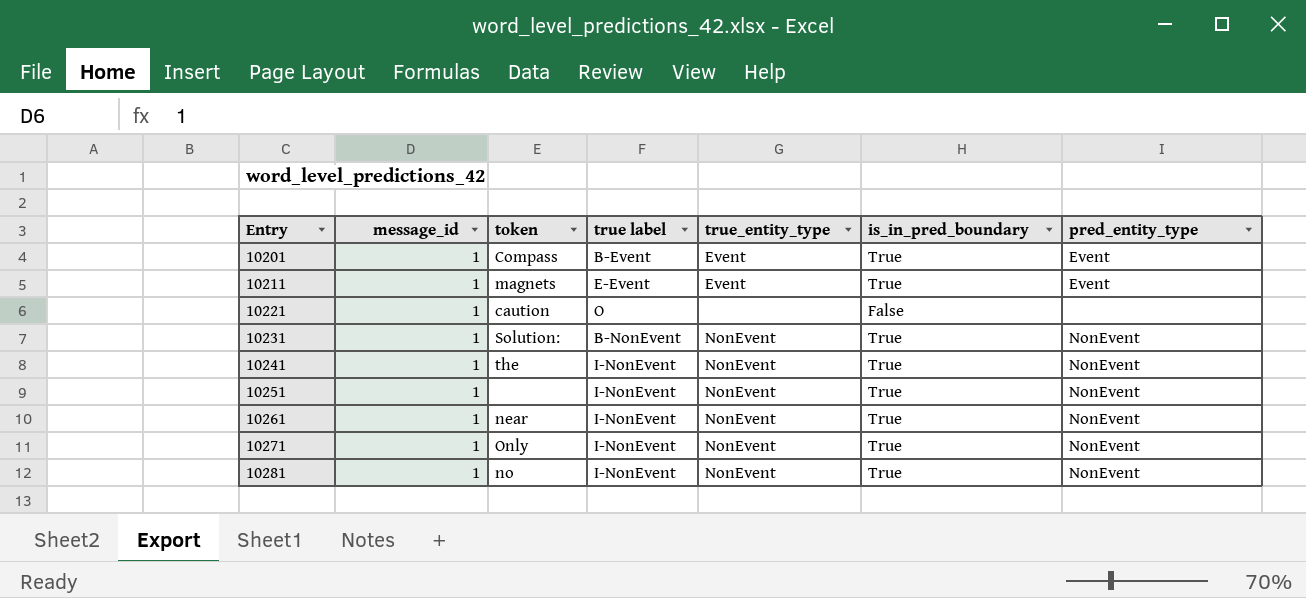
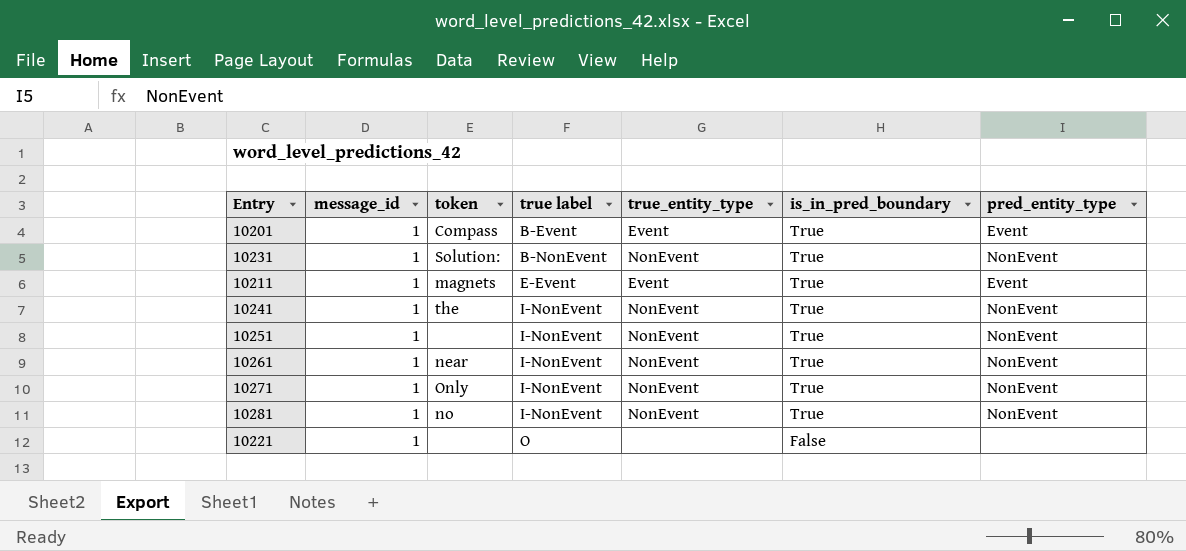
row order: Entry ascending -> true label ascending
10221 | token: caution -> none

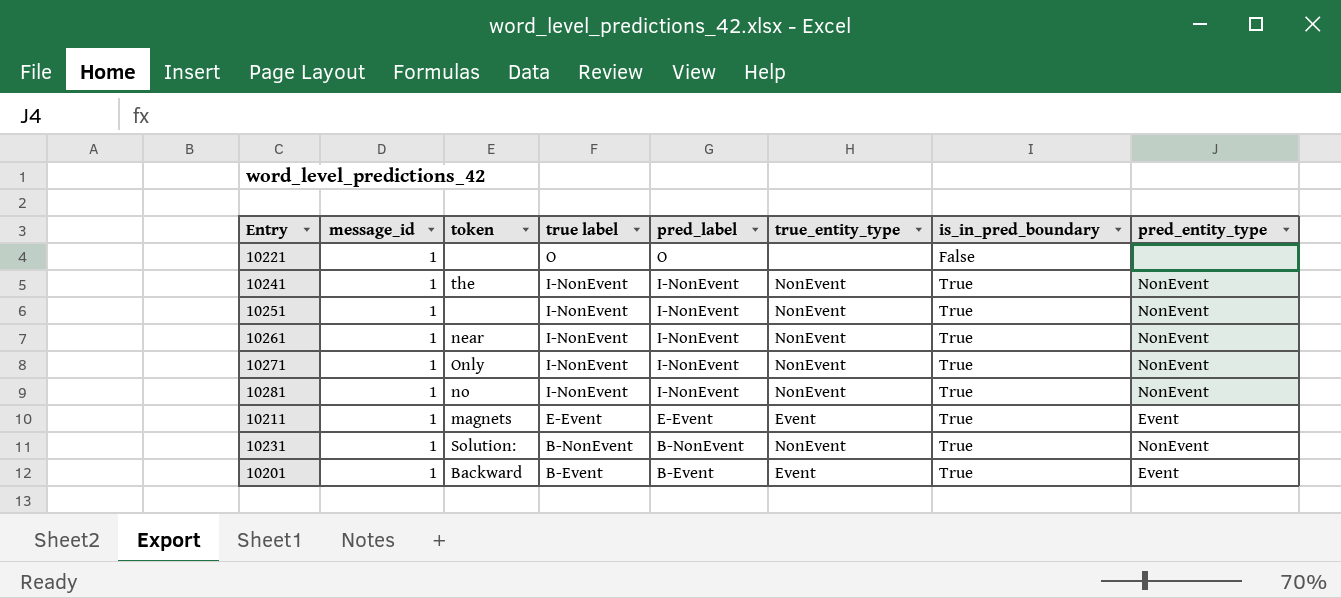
row order: true label ascending -> true label descending
column pred_label | position: none -> 5
10201 | token: Compass -> Backward

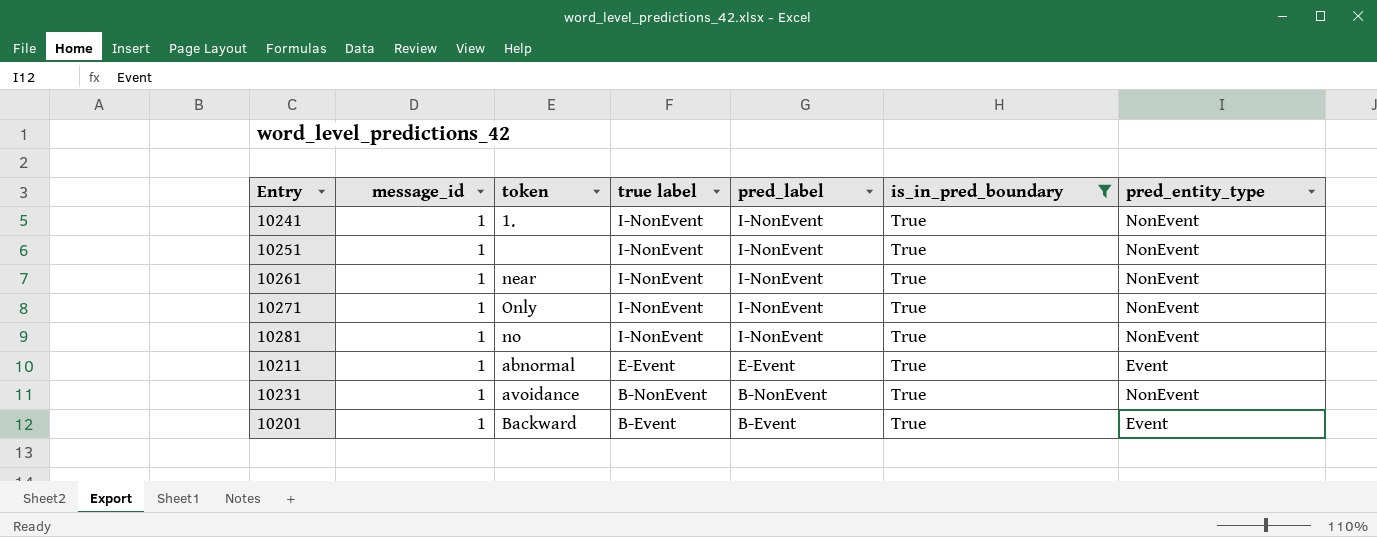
filter: none -> is_in_pred_boundary = True
column true_entity_type | position: 6 -> none
10241 | token: the -> 1.
10211 | token: magnets -> abnormal
10231 | token: Solution: -> avoidance

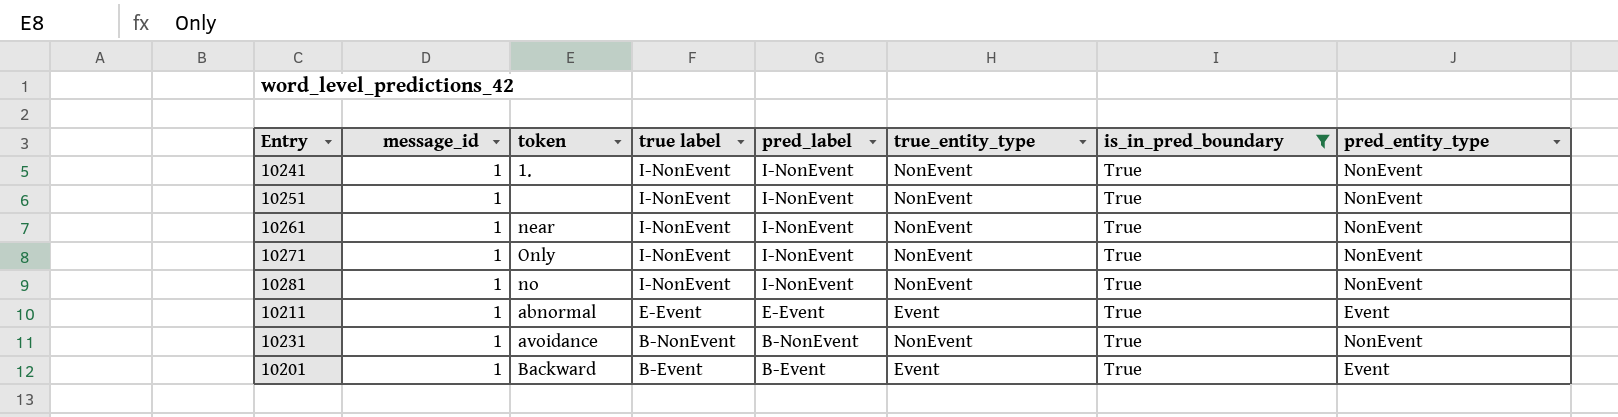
column true_entity_type | position: none -> 6

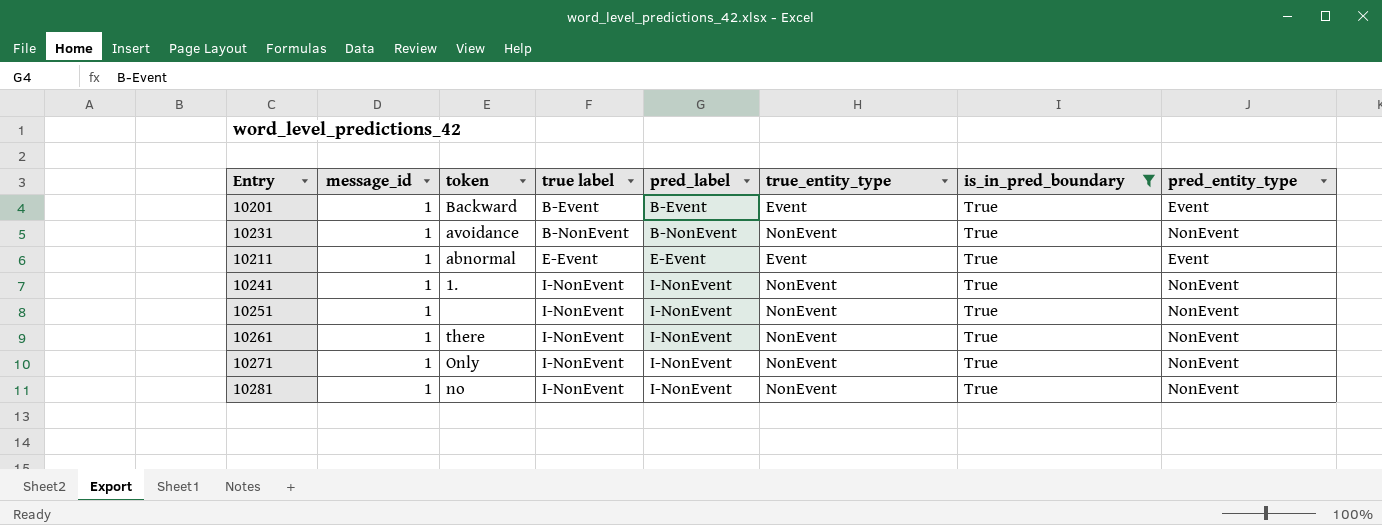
row order: true label descending -> true label ascending
10261 | token: near -> there

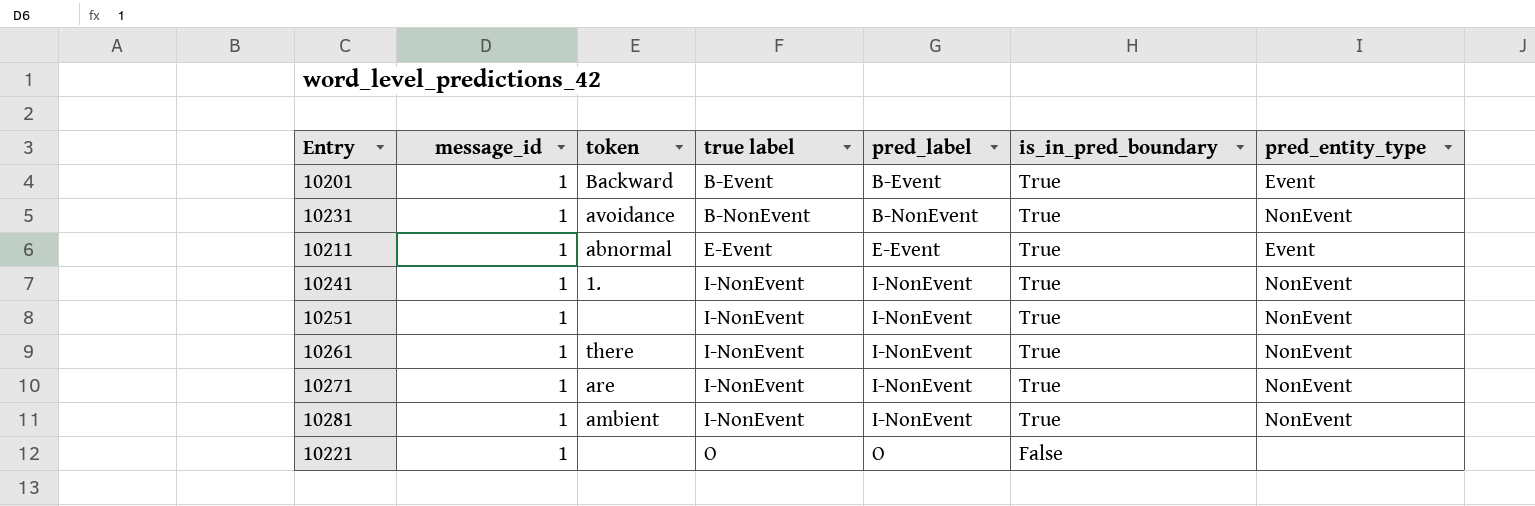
filter: is_in_pred_boundary = True -> none
column true_entity_type | position: 6 -> none
10271 | token: Only -> are
10281 | token: no -> ambient

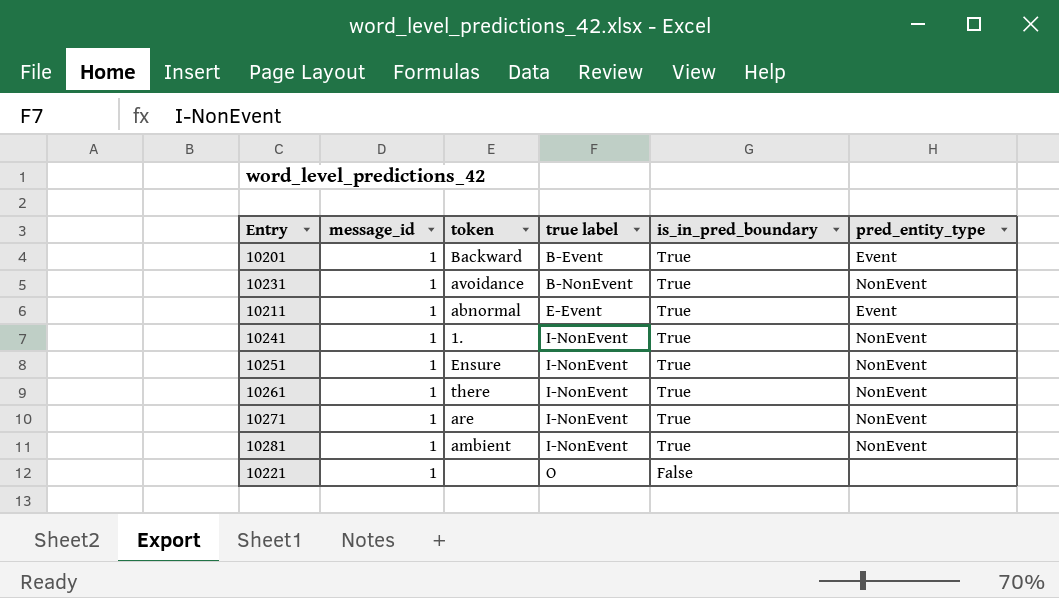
column pred_label | position: 5 -> none
10251 | token: none -> Ensure

